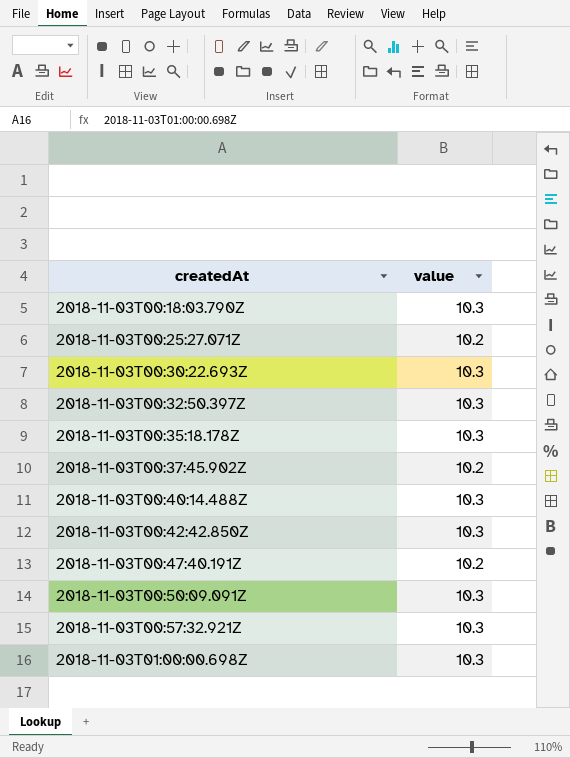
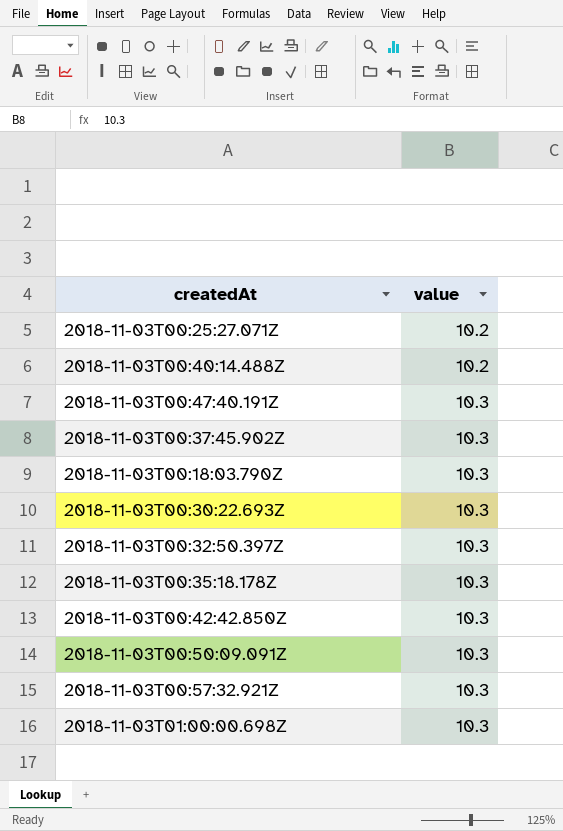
row order: createdAt ascending -> value ascending
2018-11-03T00:40:14.488Z | value: 10.3 -> 10.2
2018-11-03T00:47:40.191Z | value: 10.2 -> 10.3
2018-11-03T00:37:45.902Z | value: 10.2 -> 10.3

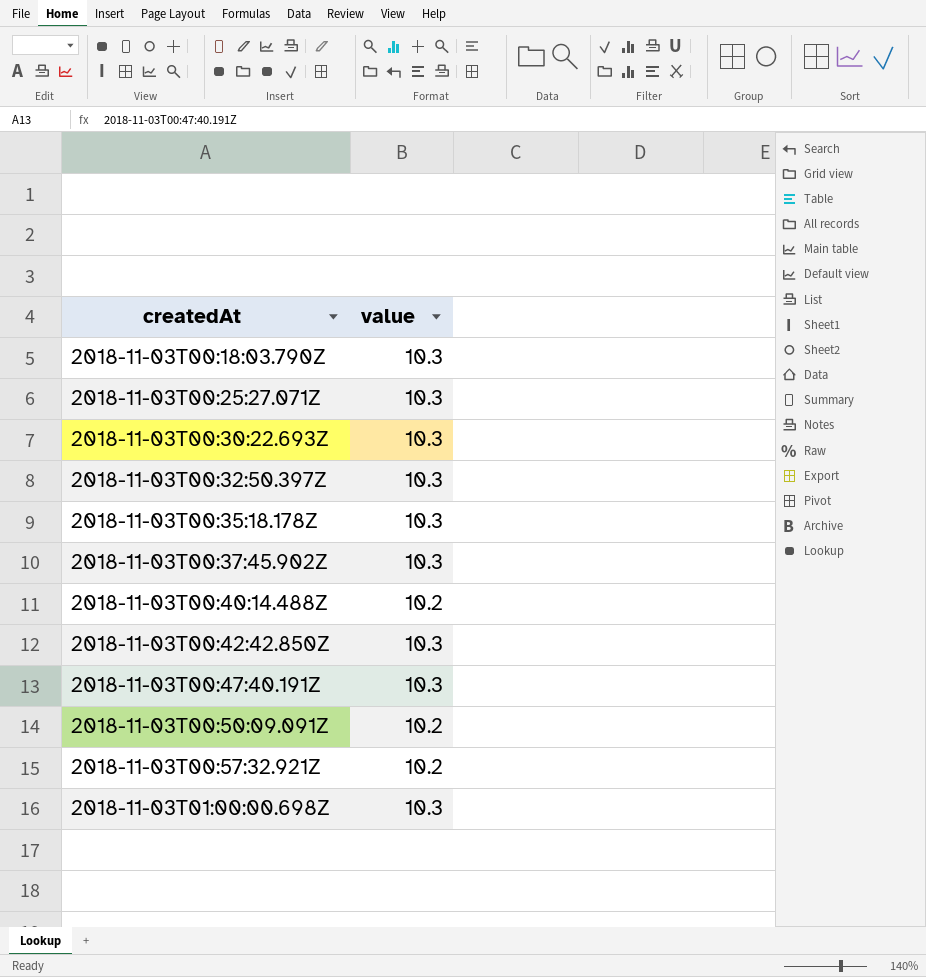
row order: value ascending -> createdAt ascending
2018-11-03T00:25:27.071Z | value: 10.2 -> 10.3
2018-11-03T00:50:09.091Z | value: 10.3 -> 10.2
2018-11-03T00:57:32.921Z | value: 10.3 -> 10.2

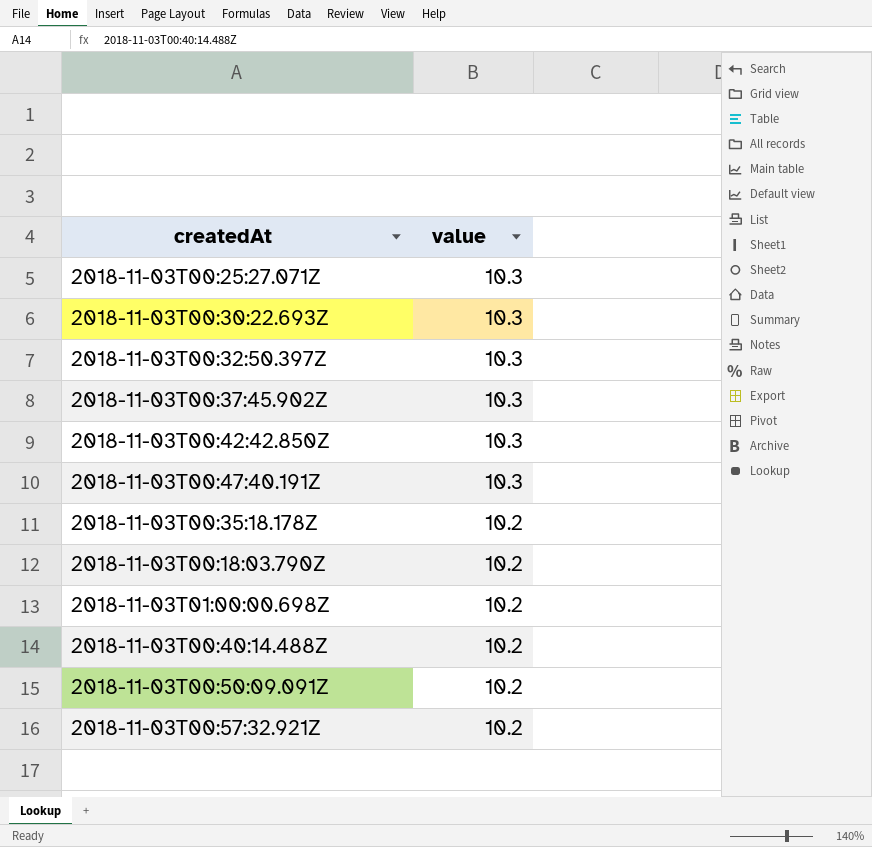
row order: createdAt ascending -> value descending
2018-11-03T00:35:18.178Z | value: 10.3 -> 10.2
2018-11-03T00:18:03.790Z | value: 10.3 -> 10.2
2018-11-03T01:00:00.698Z | value: 10.3 -> 10.2

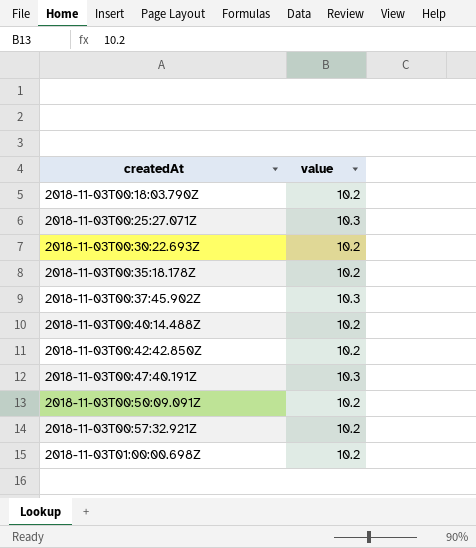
row order: value descending -> createdAt ascending
row 2018-11-03T00:32:50.397Z: 10.3 -> none
2018-11-03T00:30:22.693Z | value: 10.3 -> 10.2
2018-11-03T00:42:42.850Z | value: 10.3 -> 10.2

